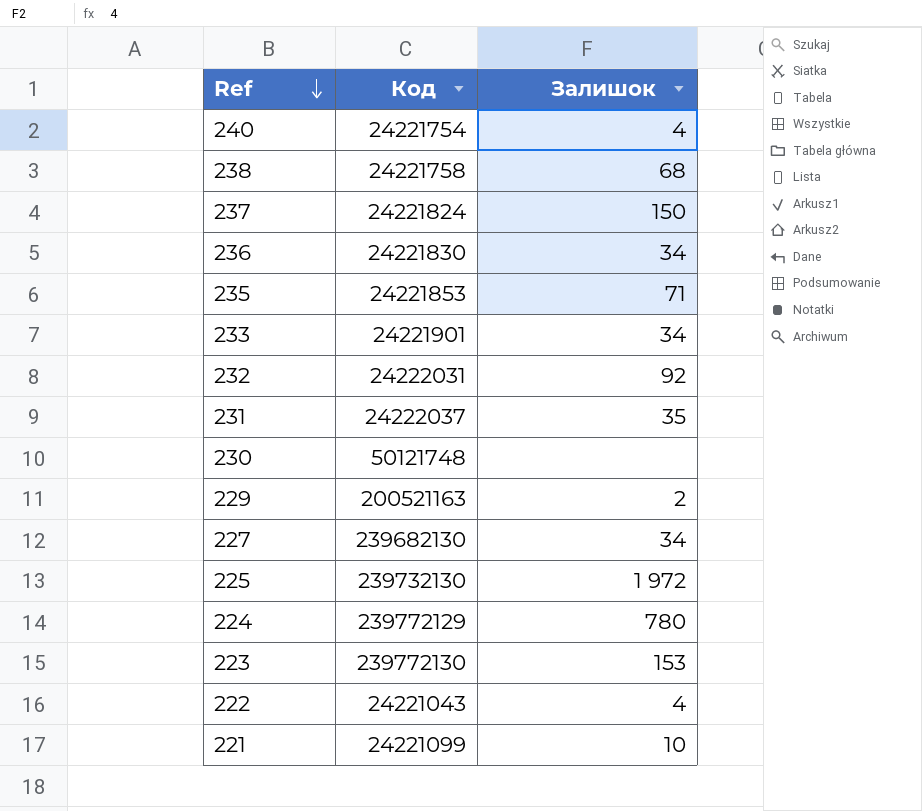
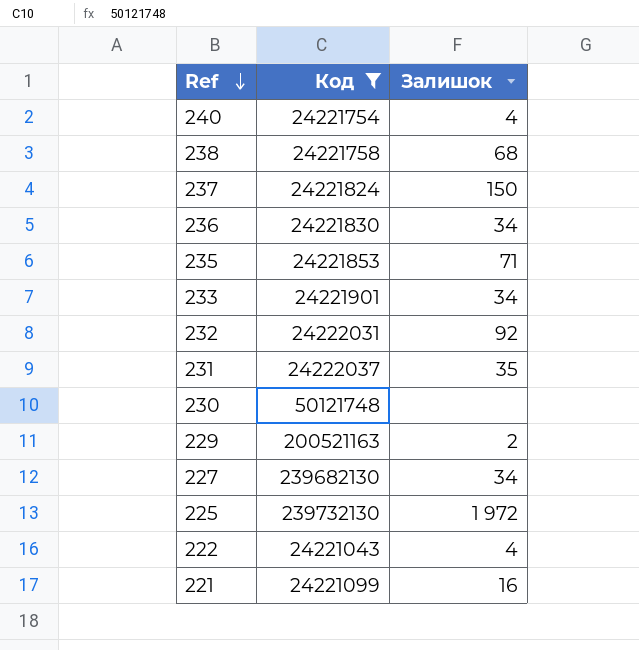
filter: none -> Код <= 239732130
221 | Залишок: 10 -> 16

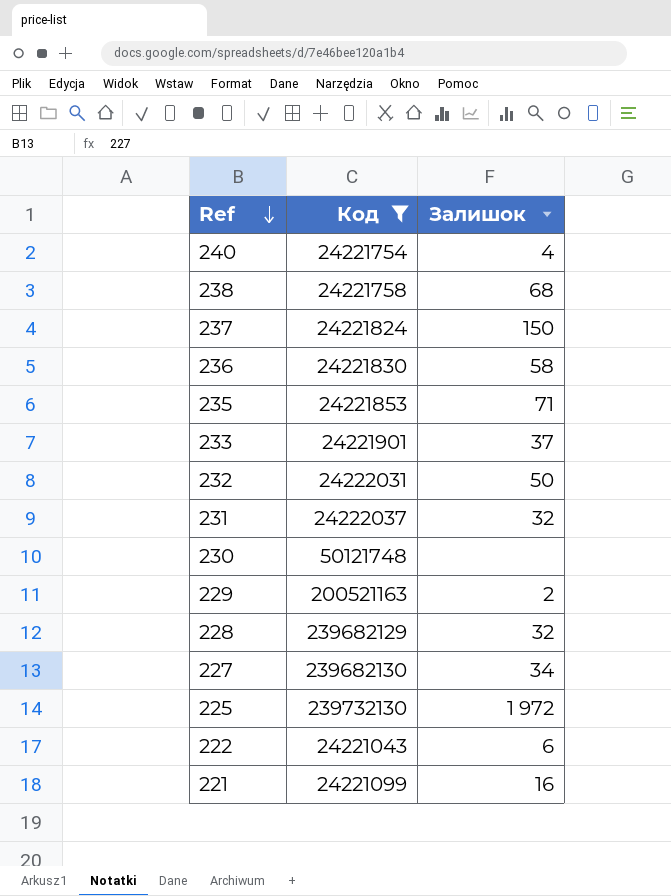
236 | Залишок: 34 -> 58
233 | Залишок: 34 -> 37
232 | Залишок: 92 -> 50
231 | Залишок: 35 -> 32
row 228: none -> 239682129 | 32
222 | Залишок: 4 -> 6

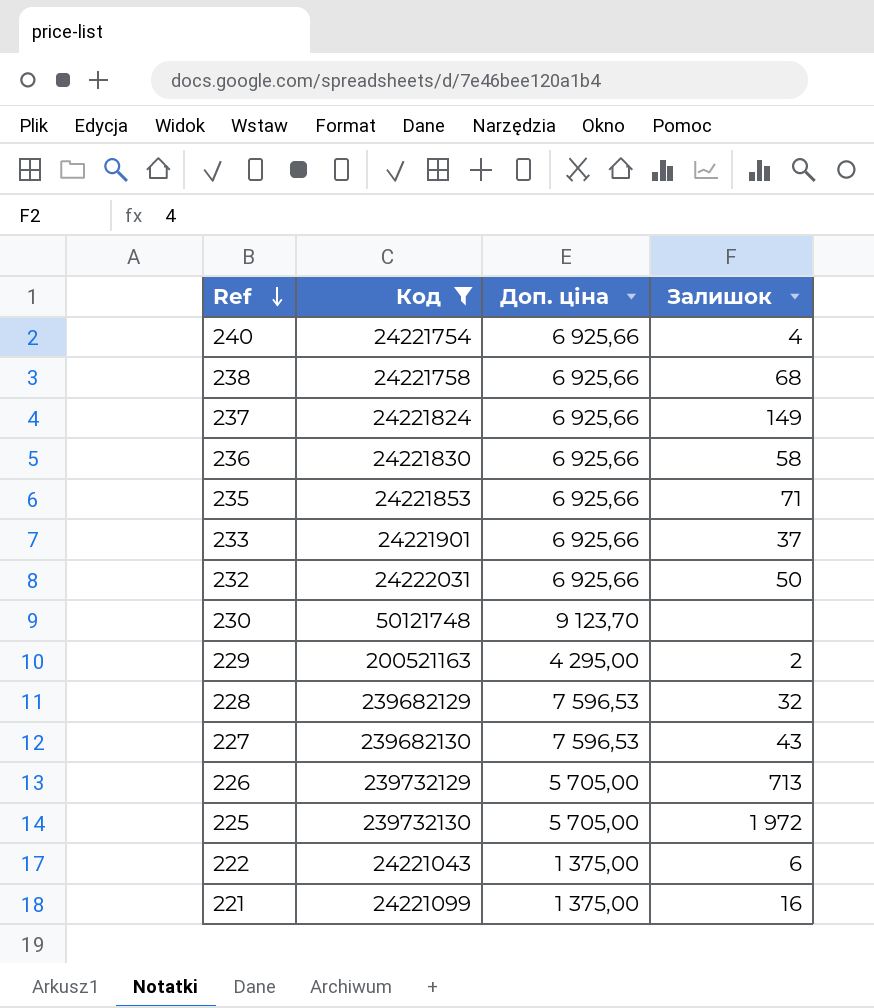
column Доп. ціна | position: none -> 3
row 231: 24222037 | 32 -> none
237 | Залишок: 150 -> 149
227 | Залишок: 34 -> 43
row 226: none -> 239732129 | 5 705,00 | 713

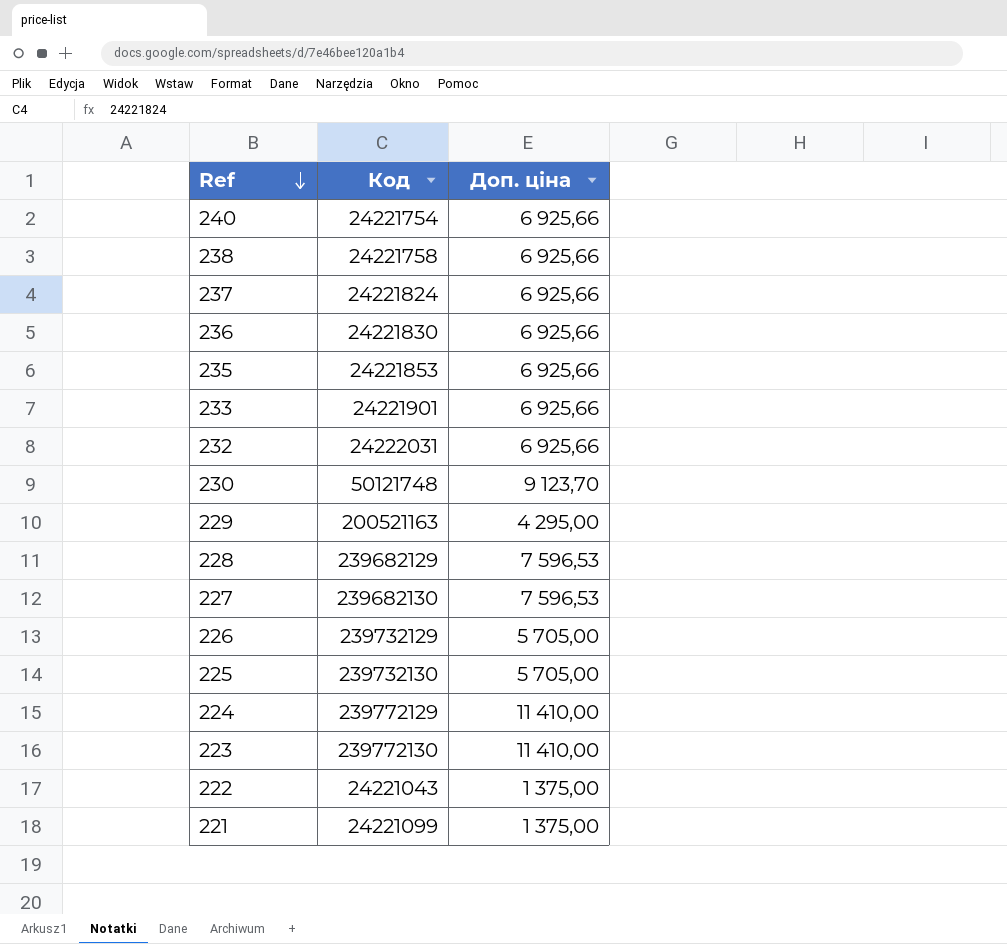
filter: Код <= 239732130 -> none
column Залишок | position: 4 -> none

